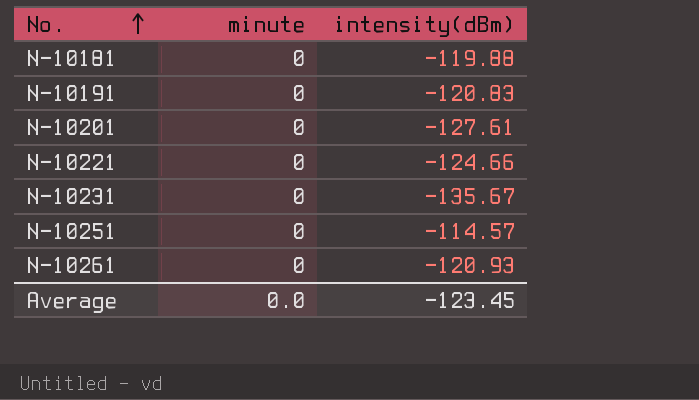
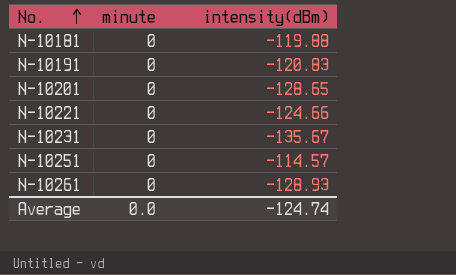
N-10201 | intensity(dBm): -127.61 -> -128.65
N-10261 | intensity(dBm): -120.93 -> -128.93
Average | intensity(dBm): -123.45 -> -124.74

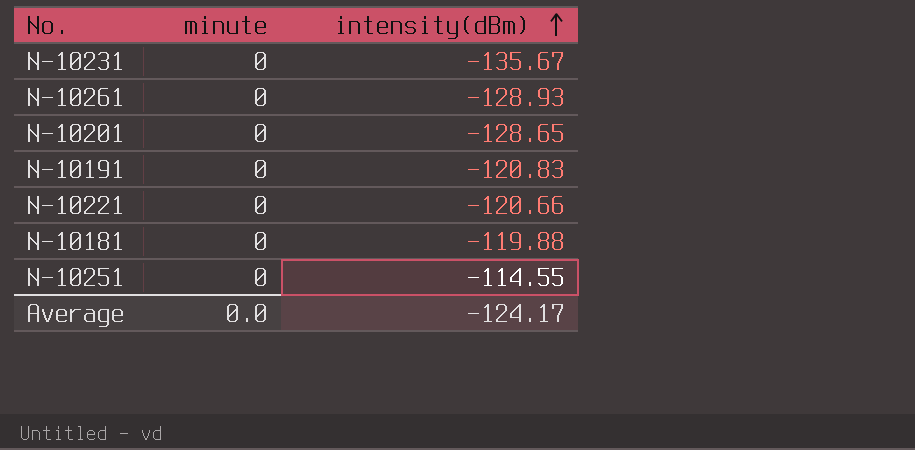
row order: No. ascending -> intensity(dBm) ascending
N-10221 | intensity(dBm): -124.66 -> -120.66
N-10251 | intensity(dBm): -114.57 -> -114.55
Average | intensity(dBm): -124.74 -> -124.17

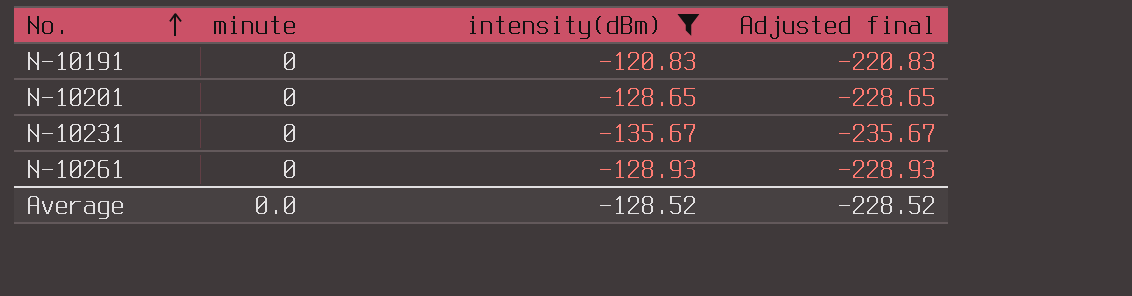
filter: none -> intensity(dBm) <= -120.83
row order: intensity(dBm) ascending -> No. ascending
column Adjusted final | formula: none -> [intensity(dBm)] - 100
Average | intensity(dBm): -124.17 -> -128.52

